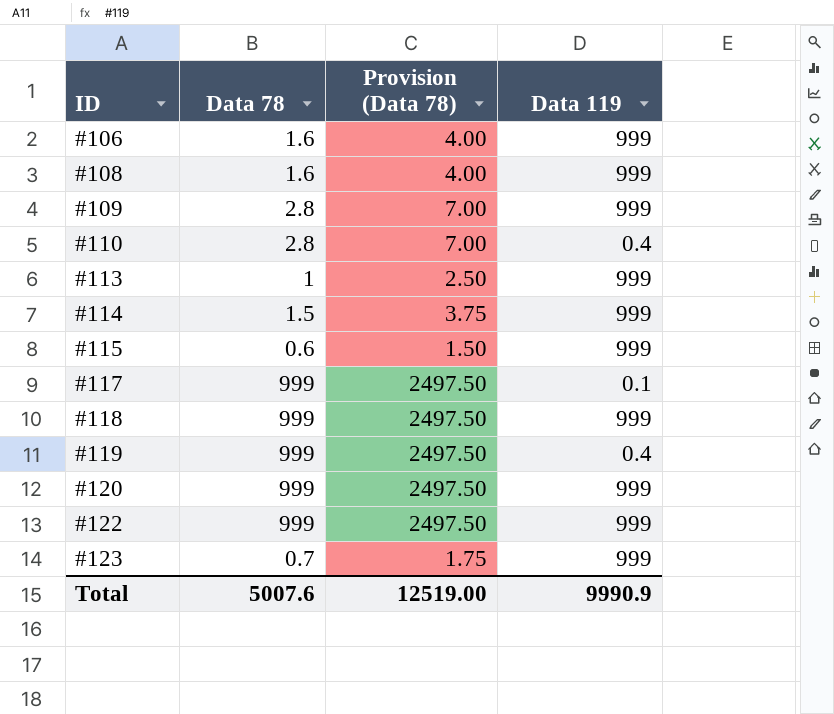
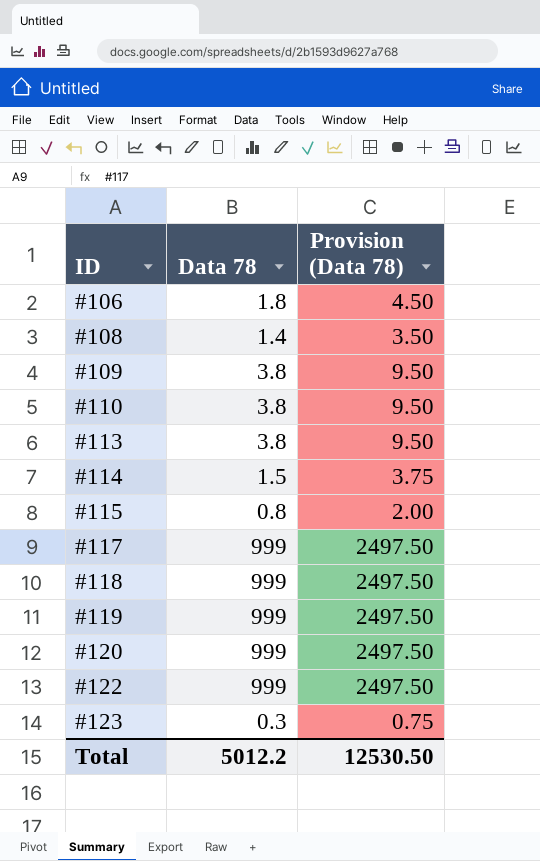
column Data 119 | position: 4 -> none
#106 | Data 78: 1.6 -> 1.8
#106 | Provision (Data 78): 4.00 -> 4.50
#108 | Data 78: 1.6 -> 1.4
#108 | Provision (Data 78): 4.00 -> 3.50
#109 | Data 78: 2.8 -> 3.8
#109 | Provision (Data 78): 7.00 -> 9.50
#110 | Data 78: 2.8 -> 3.8
#110 | Provision (Data 78): 7.00 -> 9.50
#113 | Data 78: 1 -> 3.8
#113 | Provision (Data 78): 2.50 -> 9.50
#115 | Data 78: 0.6 -> 0.8
#115 | Provision (Data 78): 1.50 -> 2.00
#123 | Data 78: 0.7 -> 0.3
#123 | Provision (Data 78): 1.75 -> 0.75
Total | Data 78: 5007.6 -> 5012.2
Total | Provision (Data 78): 12519.00 -> 12530.50

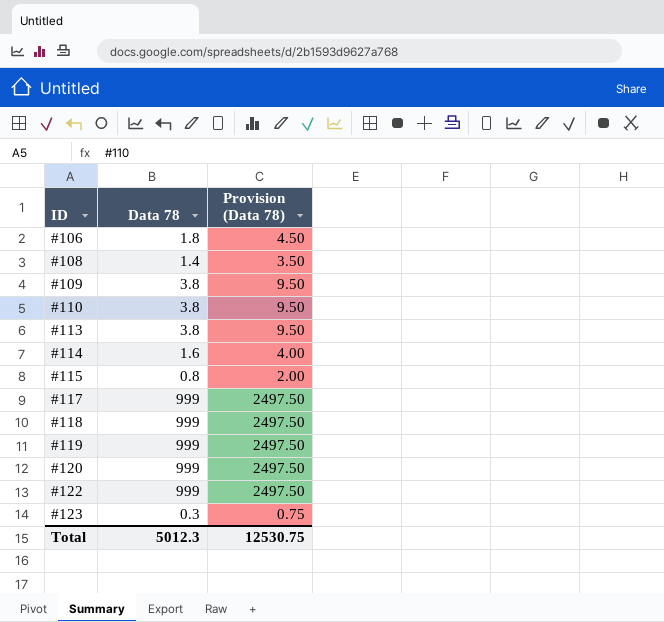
#114 | Data 78: 1.5 -> 1.6
#114 | Provision (Data 78): 3.75 -> 4.00
Total | Data 78: 5012.2 -> 5012.3
Total | Provision (Data 78): 12530.50 -> 12530.75

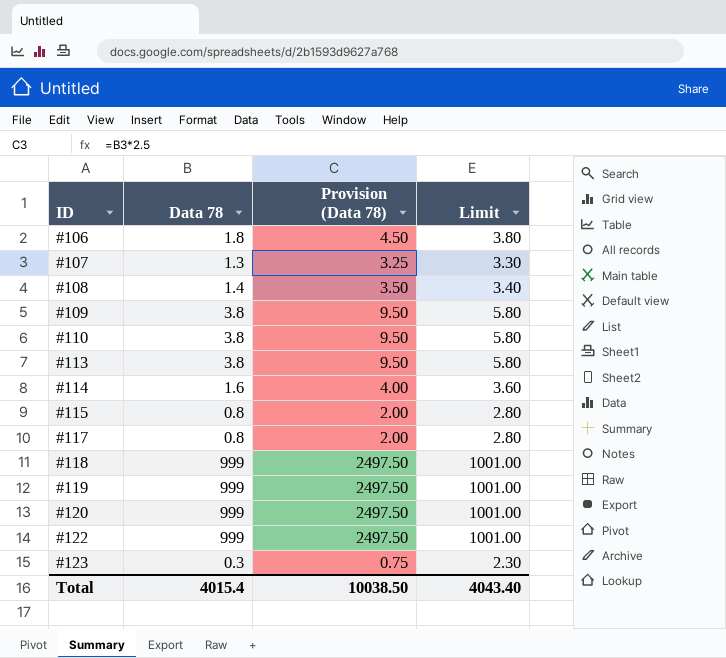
column Limit | formula: none -> [Data 78] + 2
row #107: none -> 1.3 | 3.25 | 3.30
#117 | Data 78: 999 -> 0.8
#117 | Provision (Data 78): 2497.50 -> 2.00
Total | Data 78: 5012.3 -> 4015.4
Total | Provision (Data 78): 12530.75 -> 10038.50

